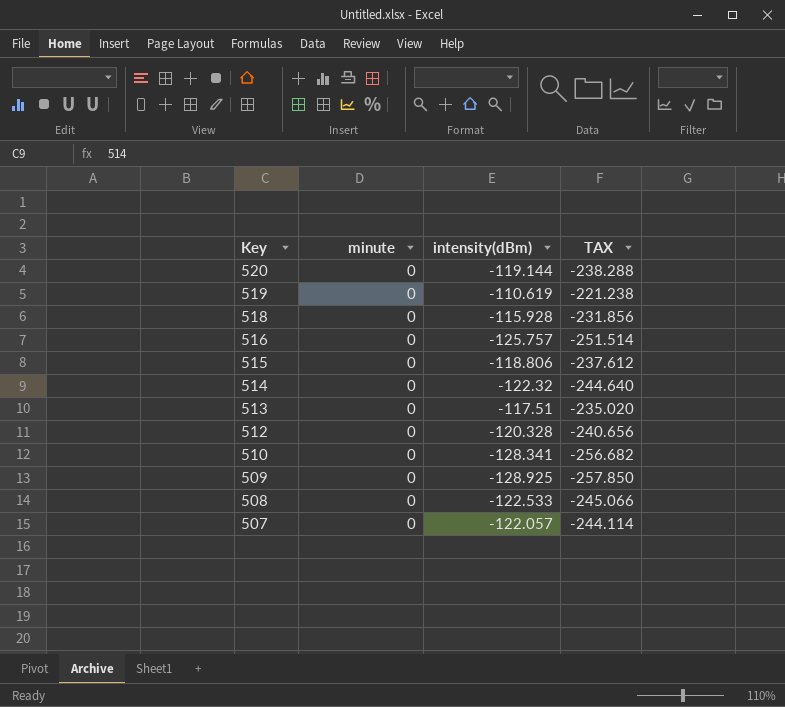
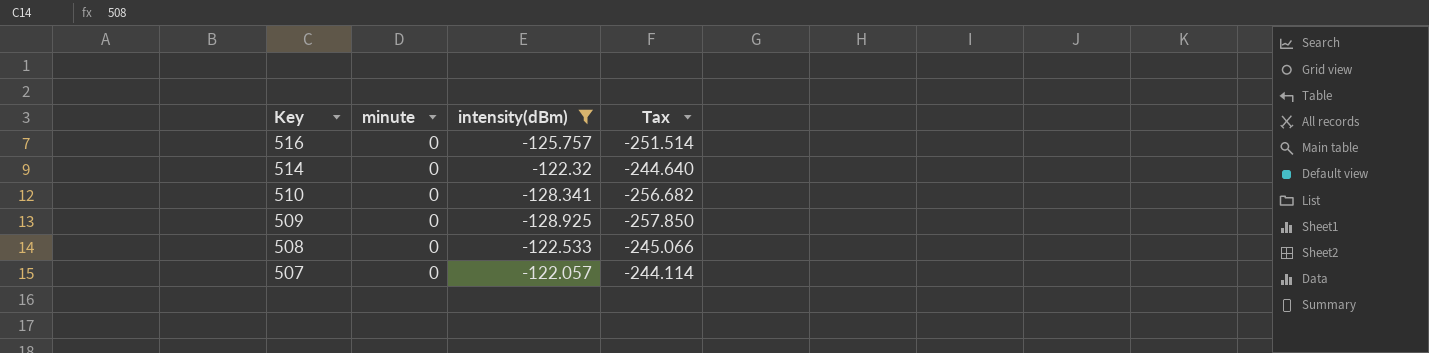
filter: none -> intensity(dBm) <= -122.057
column name: TAX -> Tax

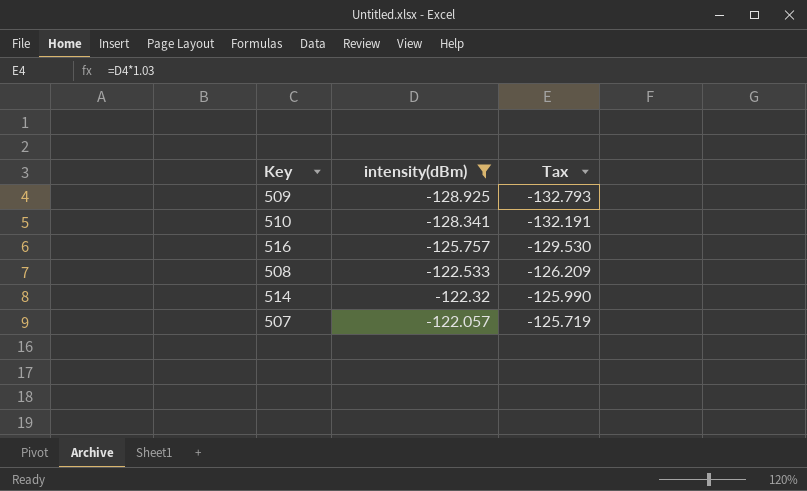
row order: Key descending -> intensity(dBm) ascending
column minute | position: 2 -> none
column Tax | formula: [intensity(dBm)] * 2 -> [intensity(dBm)] * 1.03

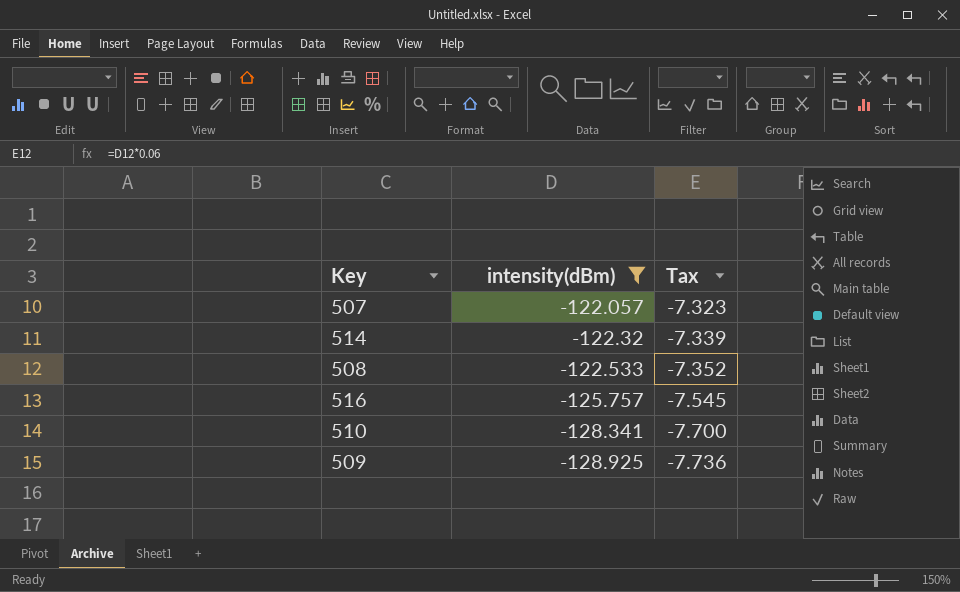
row order: intensity(dBm) ascending -> intensity(dBm) descending
column Tax | formula: [intensity(dBm)] * 1.03 -> [intensity(dBm)] * 0.06

